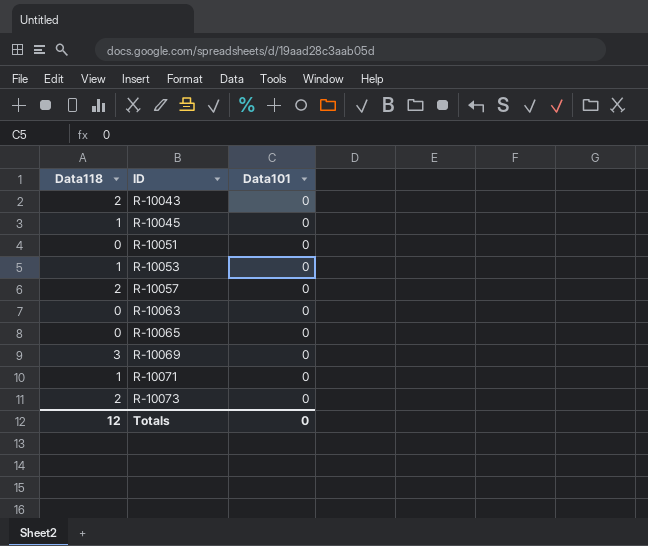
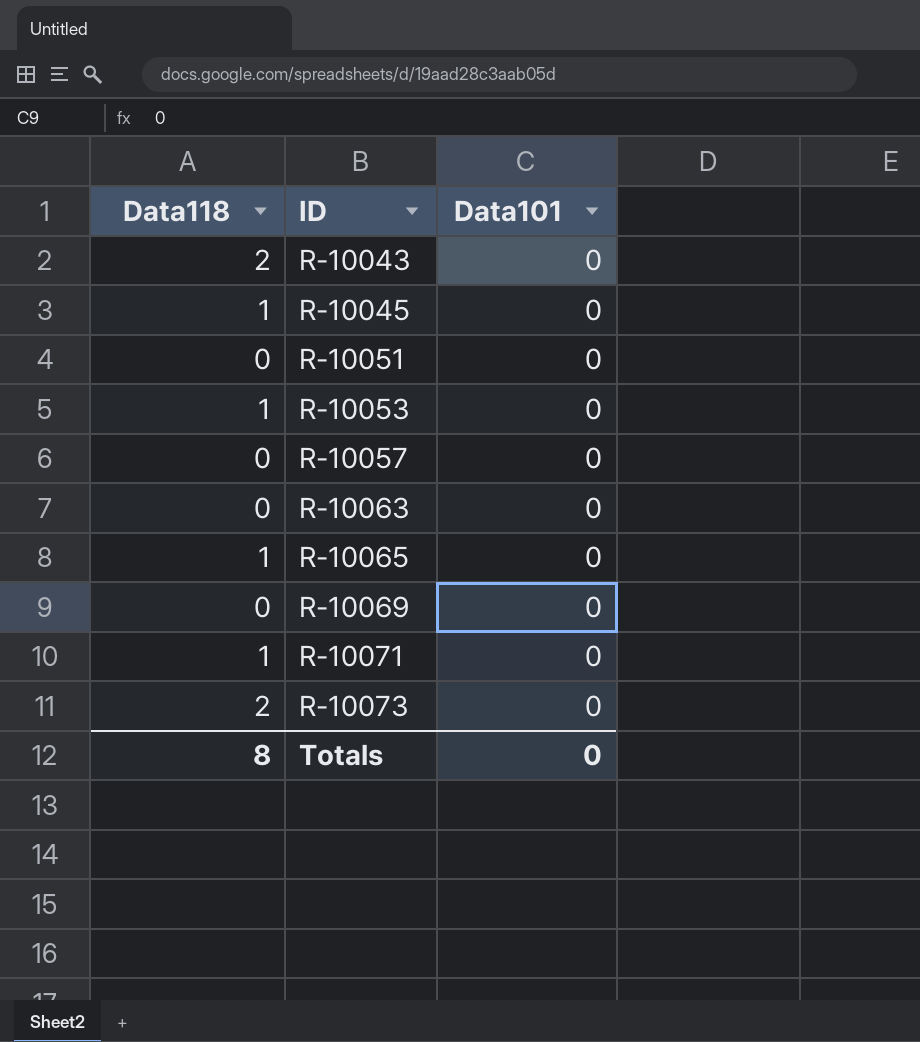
R-10057 | Data118: 2 -> 0
R-10065 | Data118: 0 -> 1
R-10069 | Data118: 3 -> 0
Totals | Data118: 12 -> 8

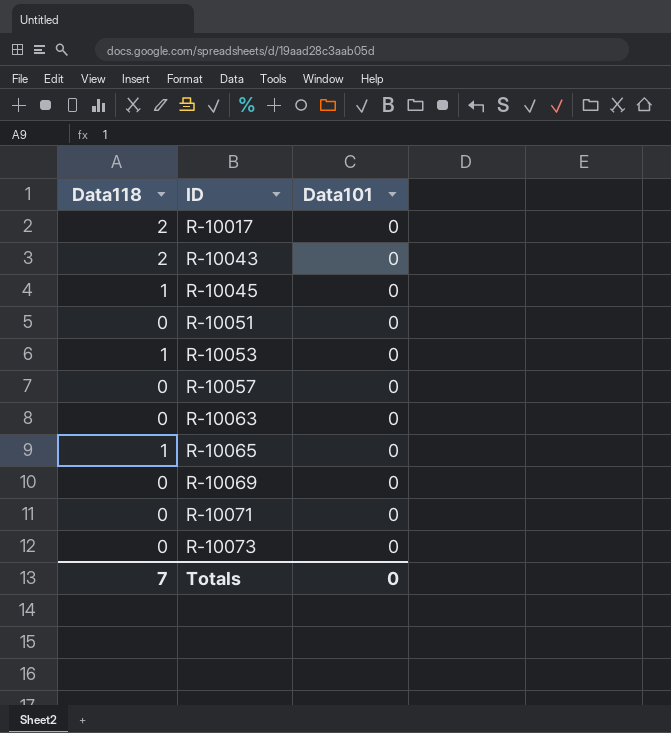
row R-10017: none -> 2 | 0
R-10071 | Data118: 1 -> 0
R-10073 | Data118: 2 -> 0
Totals | Data118: 8 -> 7

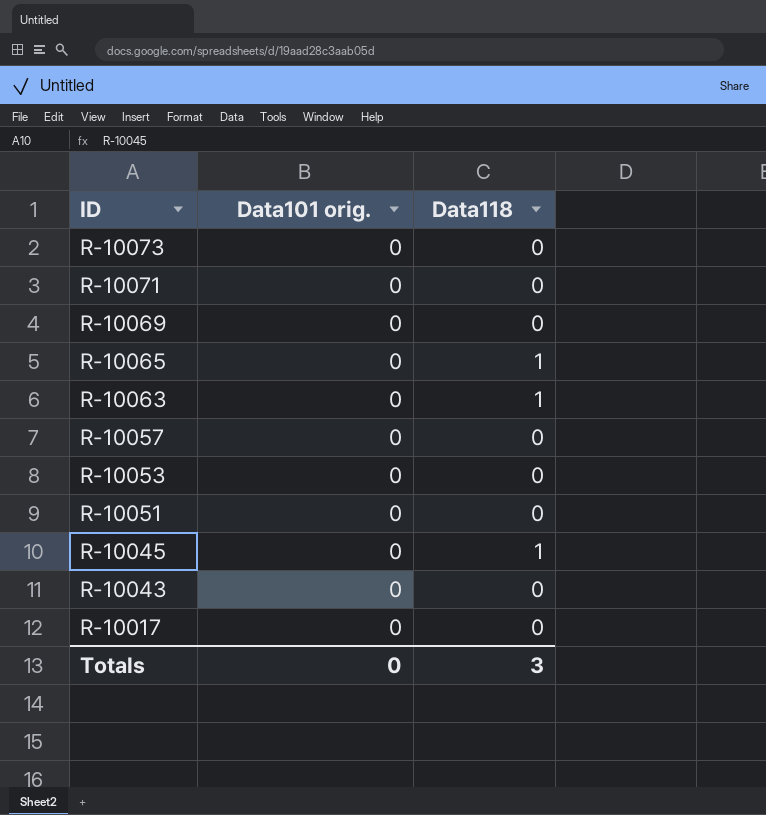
row order: ID ascending -> ID descending
column name: Data101 -> Data101 orig.
column Data118 | position: 1 -> 3
R-10063 | Data118: 0 -> 1
R-10053 | Data118: 1 -> 0
R-10043 | Data118: 2 -> 0
R-10017 | Data118: 2 -> 0
Totals | Data118: 7 -> 3

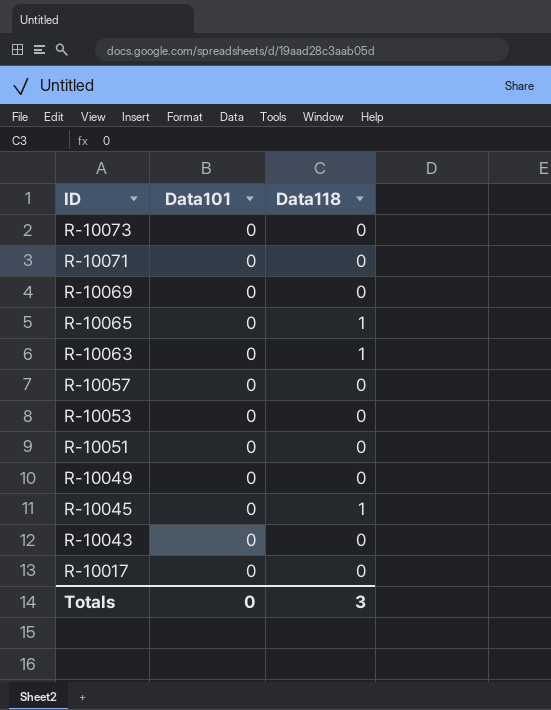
column name: Data101 orig. -> Data101
row R-10049: none -> 0 | 0

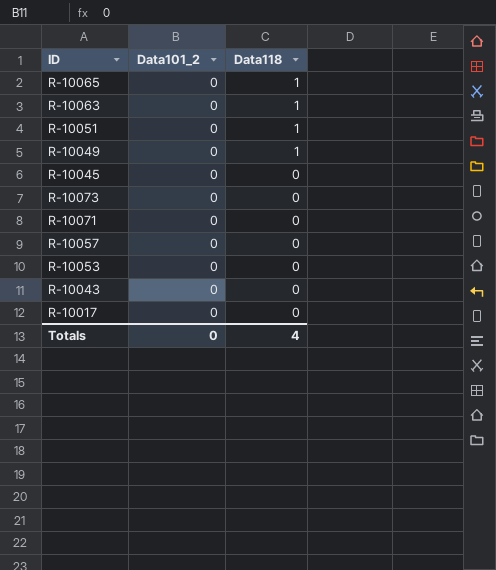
row order: ID descending -> Data118 descending
column name: Data101 -> Data101_2
row R-10069: 0 | 0 -> none
R-10051 | Data118: 0 -> 1
R-10049 | Data118: 0 -> 1
R-10045 | Data118: 1 -> 0
Totals | Data118: 3 -> 4

